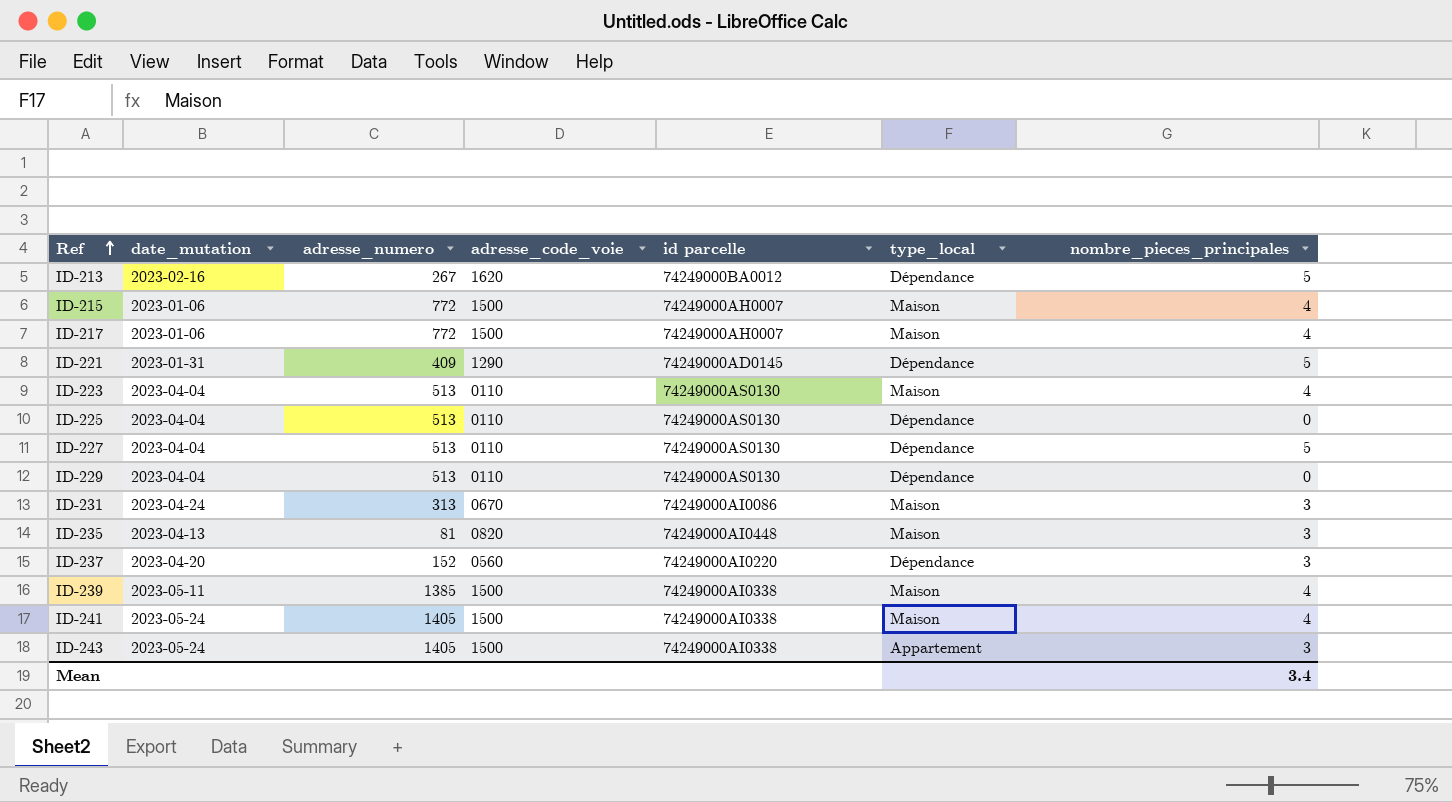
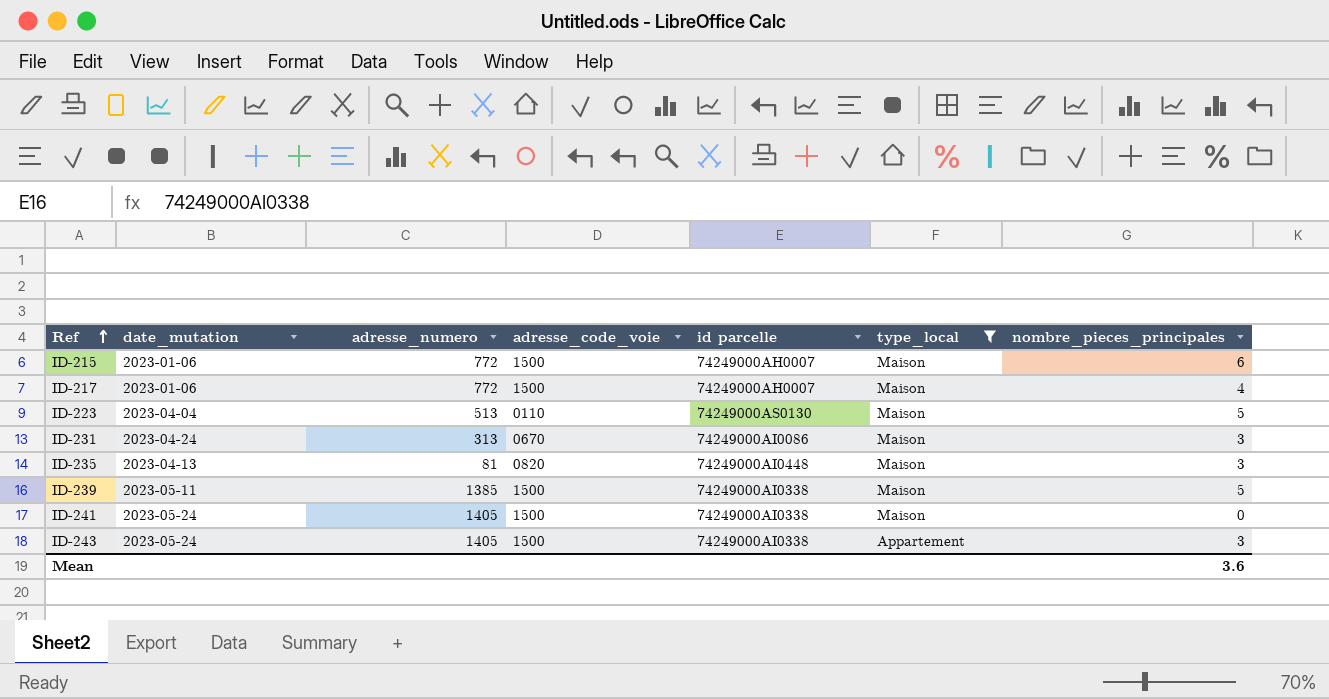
filter: none -> type_local != Dépendance
ID-215 | nombre_pieces_principales: 4 -> 6
ID-223 | nombre_pieces_principales: 4 -> 5
ID-239 | nombre_pieces_principales: 4 -> 5
ID-241 | nombre_pieces_principales: 4 -> 0
Mean | nombre_pieces_principales: 3.4 -> 3.6

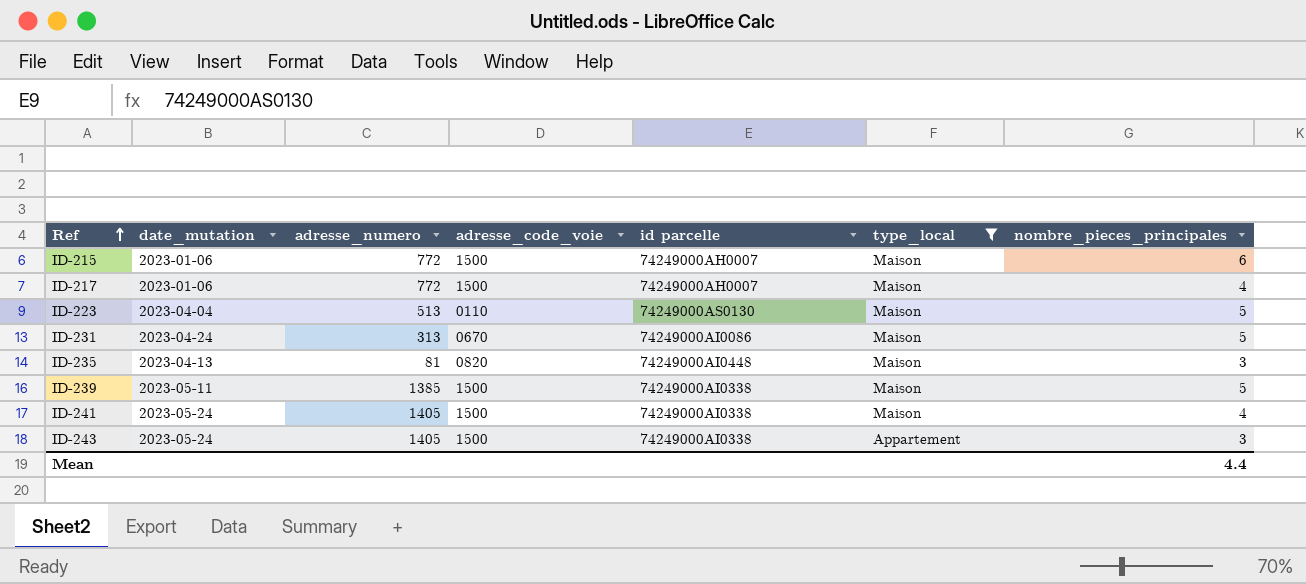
ID-231 | nombre_pieces_principales: 3 -> 5
ID-241 | nombre_pieces_principales: 0 -> 4
Mean | nombre_pieces_principales: 3.6 -> 4.4

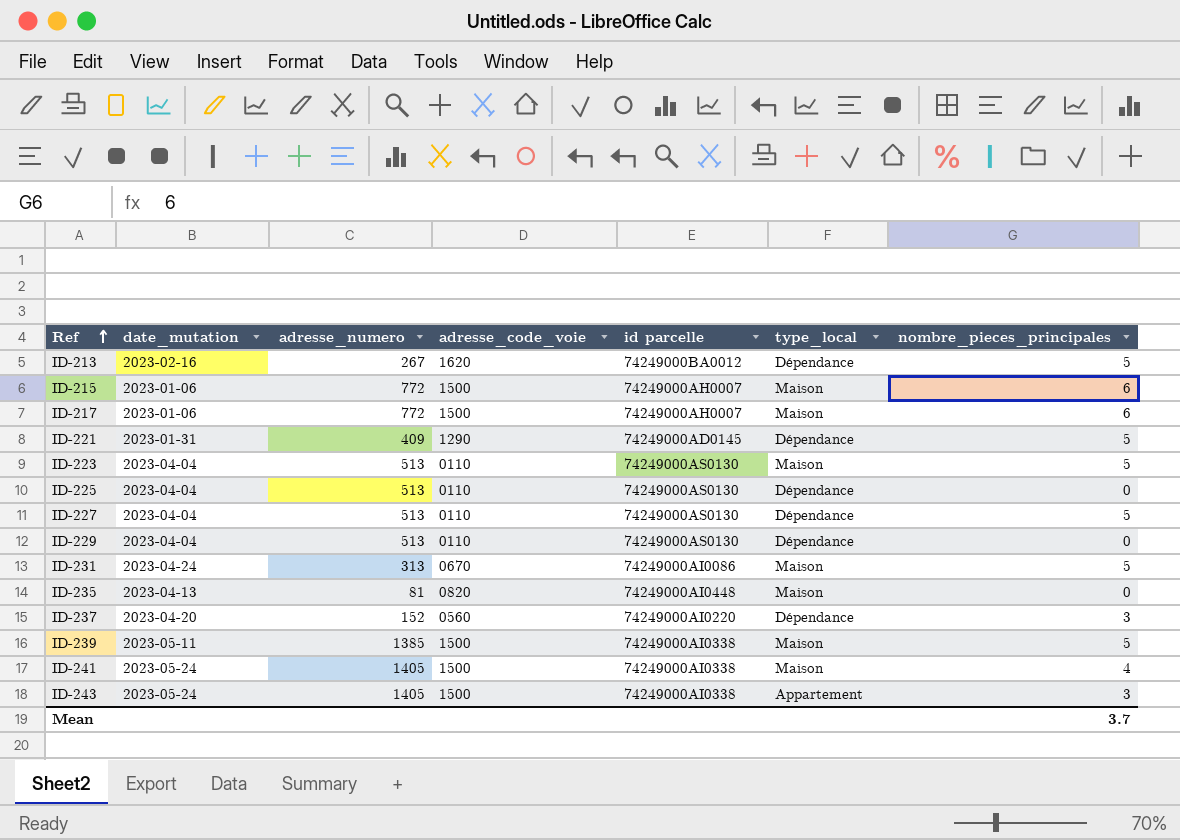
filter: type_local != Dépendance -> none
ID-217 | nombre_pieces_principales: 4 -> 6
ID-235 | nombre_pieces_principales: 3 -> 0
Mean | nombre_pieces_principales: 4.4 -> 3.7

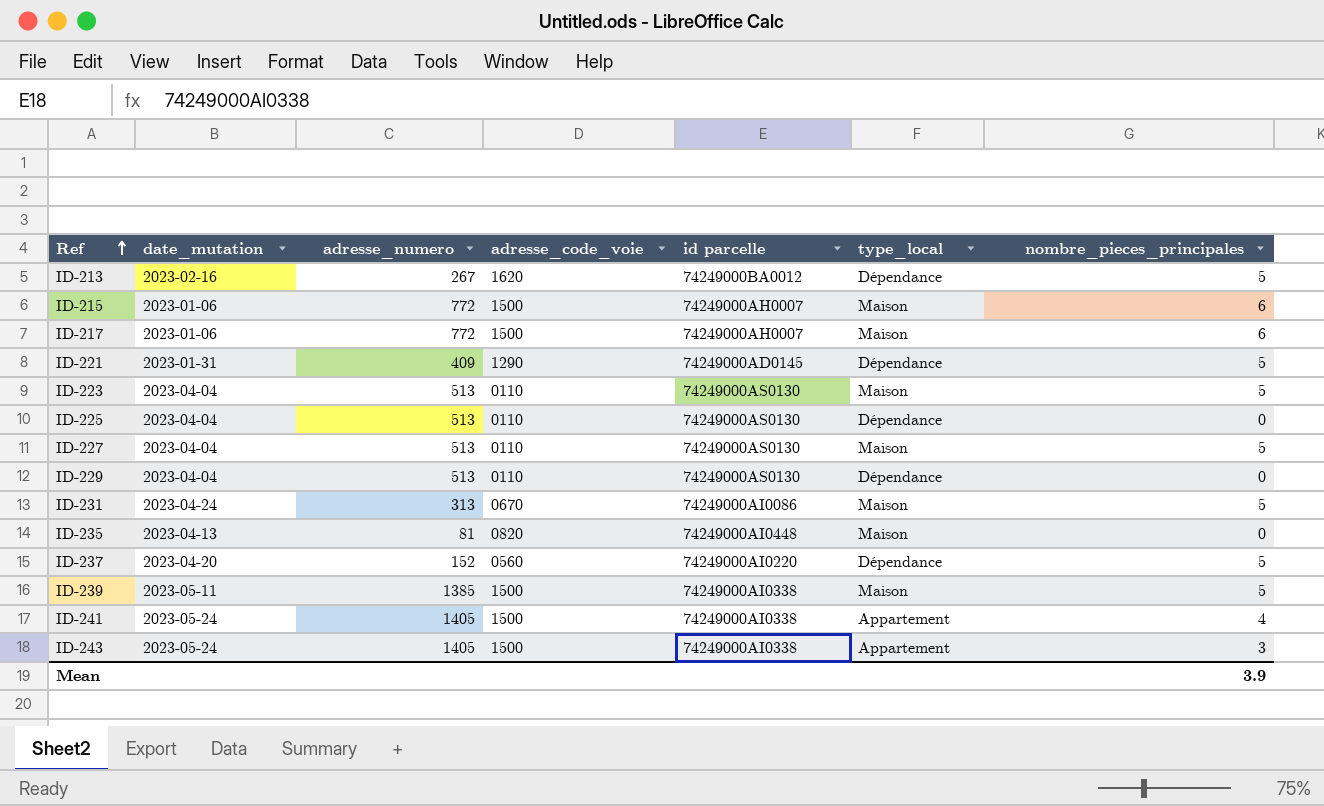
ID-227 | type_local: Dépendance -> Maison
ID-237 | nombre_pieces_principales: 3 -> 5
ID-241 | type_local: Maison -> Appartement
Mean | nombre_pieces_principales: 3.7 -> 3.9

